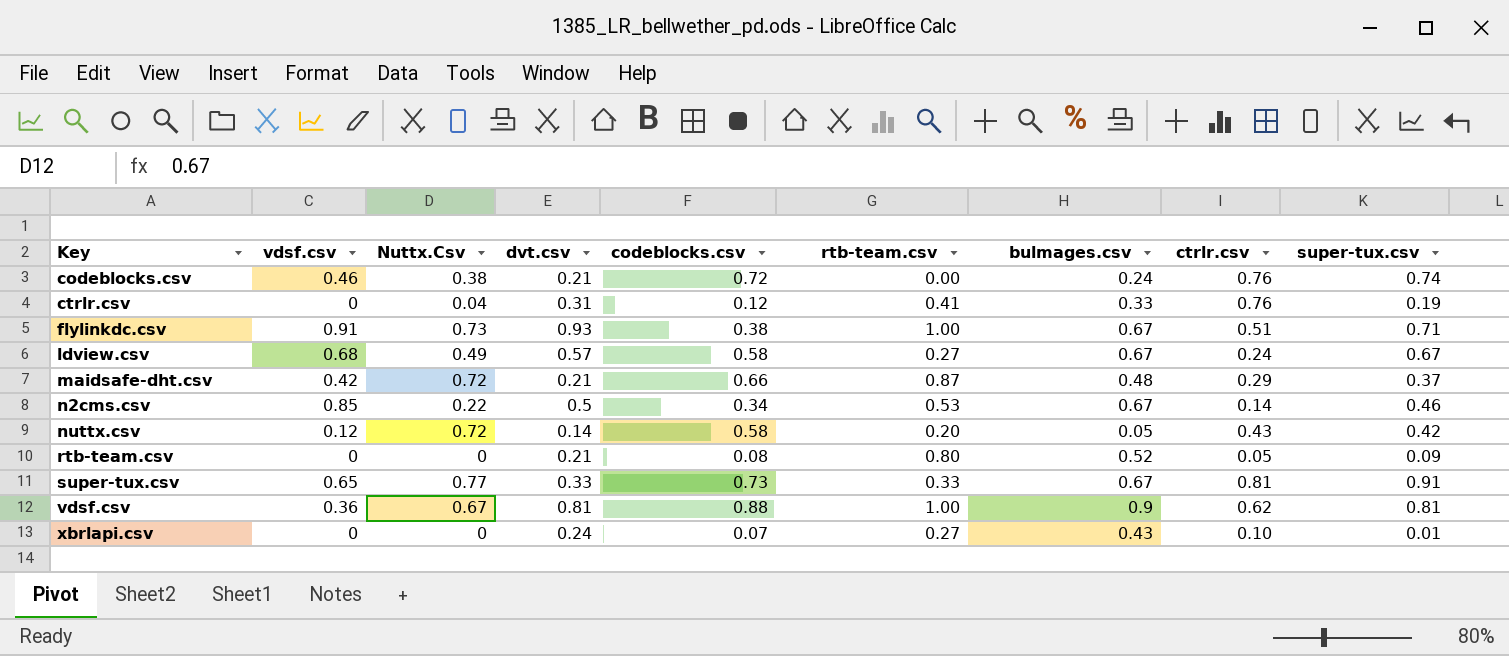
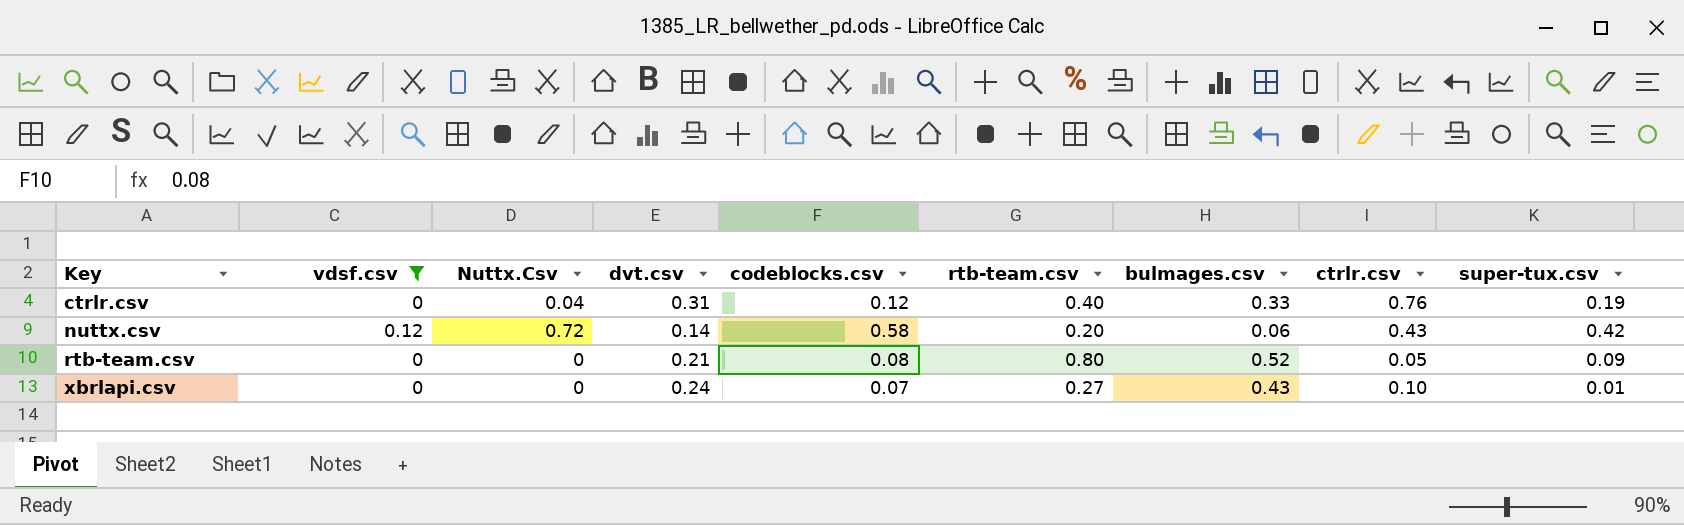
filter: none -> vdsf.csv <= 0.12
ctrlr.csv | rtb-team.csv: 0.41 -> 0.40
nuttx.csv | bulmages.csv: 0.05 -> 0.06

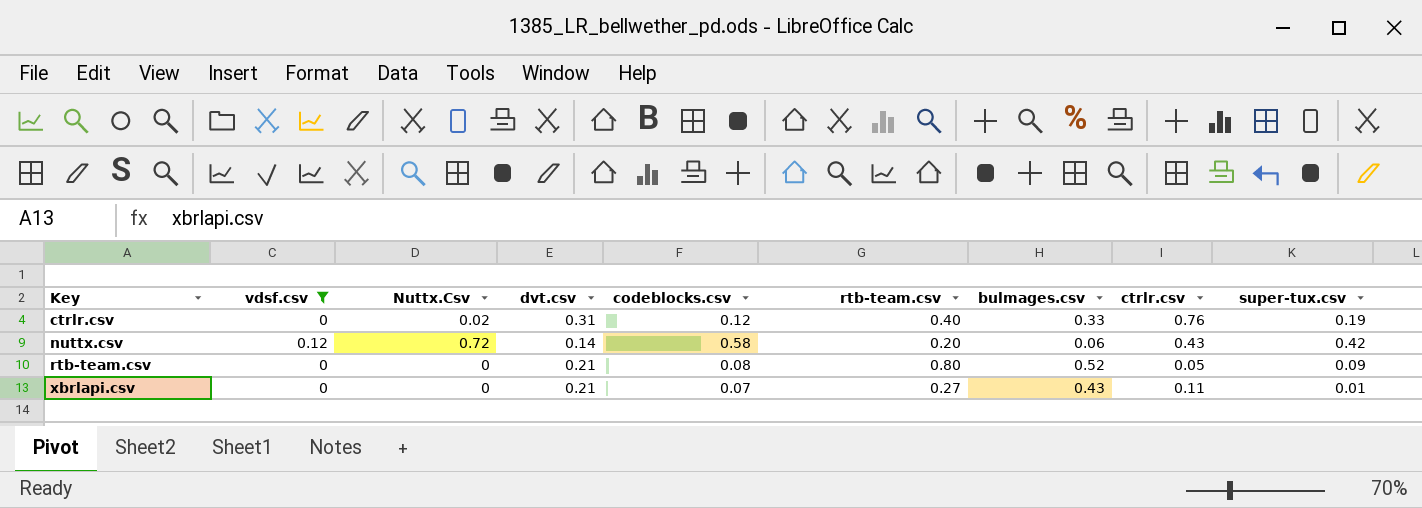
ctrlr.csv | Nuttx.Csv: 0.04 -> 0.02
xbrlapi.csv | dvt.csv: 0.24 -> 0.21
xbrlapi.csv | ctrlr.csv: 0.10 -> 0.11

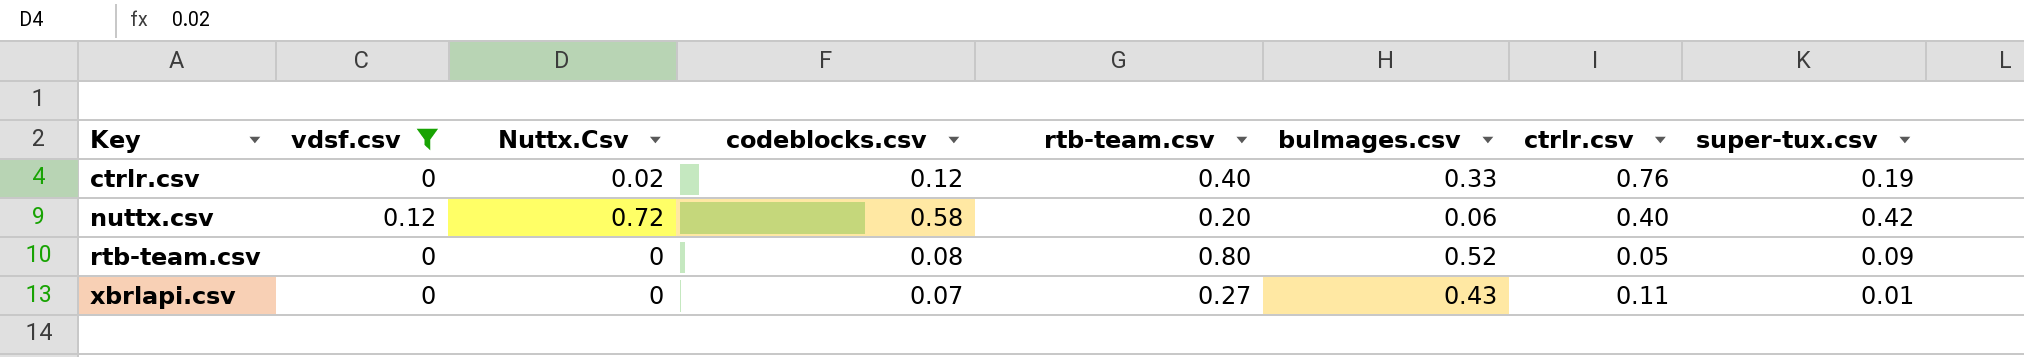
column dvt.csv | position: 4 -> none
nuttx.csv | ctrlr.csv: 0.43 -> 0.40

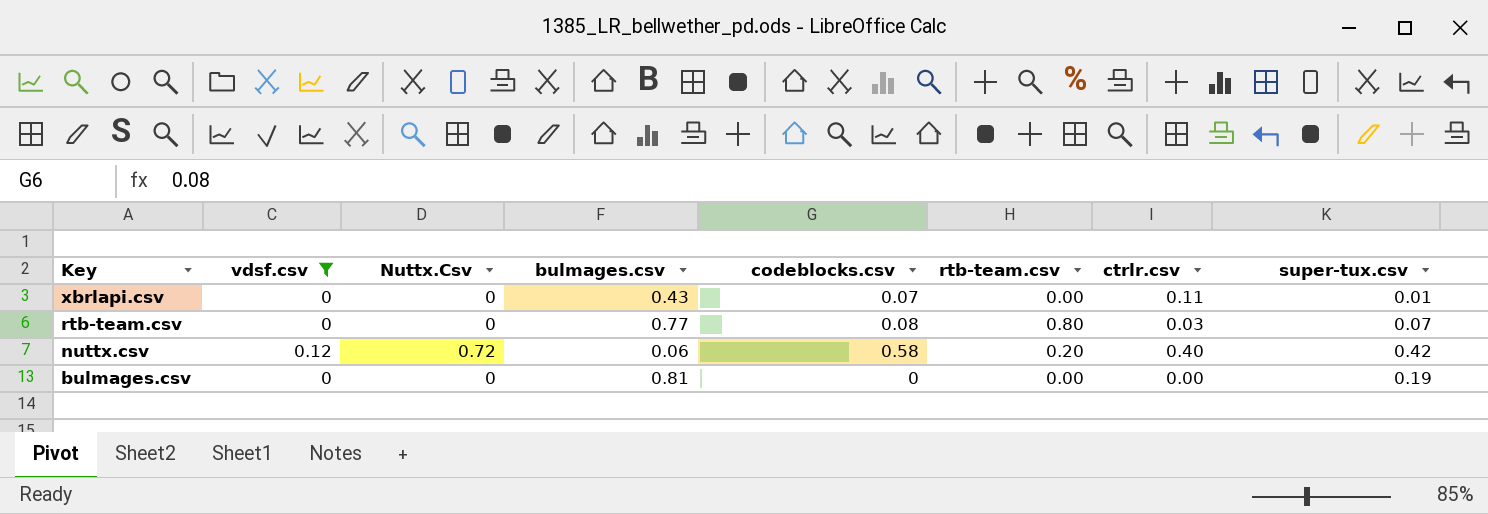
row order: Key ascending -> Key descending
column bulmages.csv | position: 6 -> 4
row ctrlr.csv: 0 | 0.02 | 0.12 | 0.40 | 0.33 | 0.76 | 0.19 -> none
xbrlapi.csv | rtb-team.csv: 0.27 -> 0.00
rtb-team.csv | bulmages.csv: 0.52 -> 0.77
rtb-team.csv | ctrlr.csv: 0.05 -> 0.03
rtb-team.csv | super-tux.csv: 0.09 -> 0.07
row bulmages.csv: none -> 0 | 0 | 0.81 | 0 | 0.00 | 0.00 | 0.19

